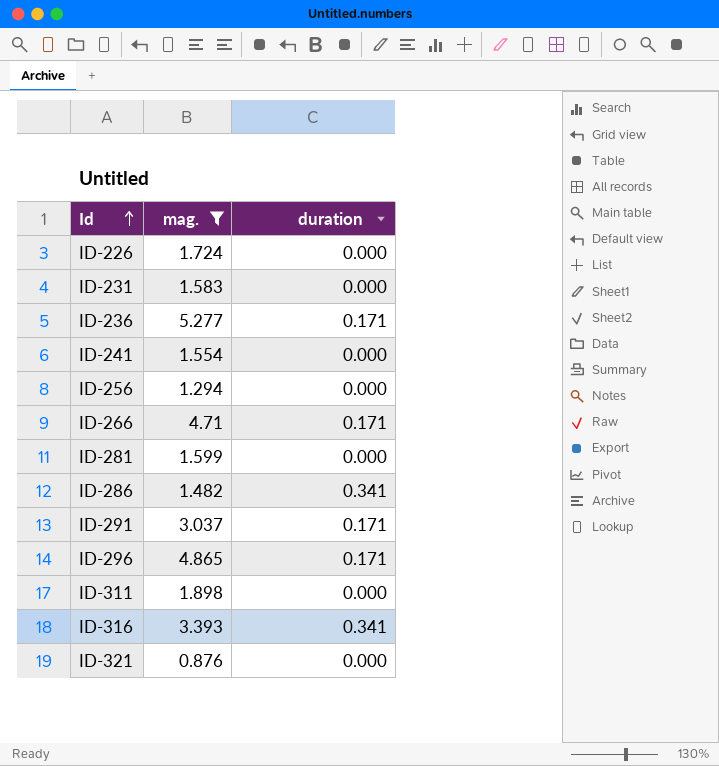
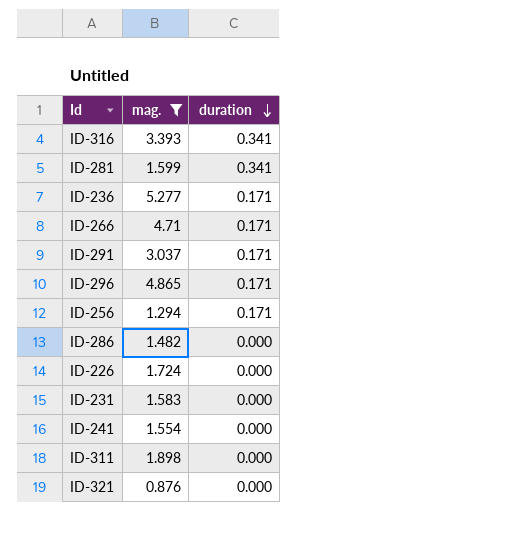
row order: Id ascending -> duration descending
ID-281 | duration: 0.000 -> 0.341
ID-256 | duration: 0.000 -> 0.171
ID-286 | duration: 0.341 -> 0.000

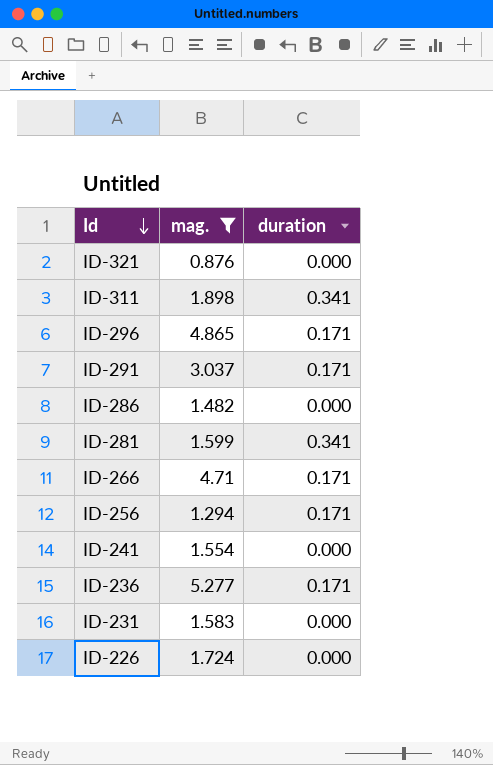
row order: duration descending -> Id descending
row ID-316: 3.393 | 0.341 -> none
ID-311 | duration: 0.000 -> 0.341

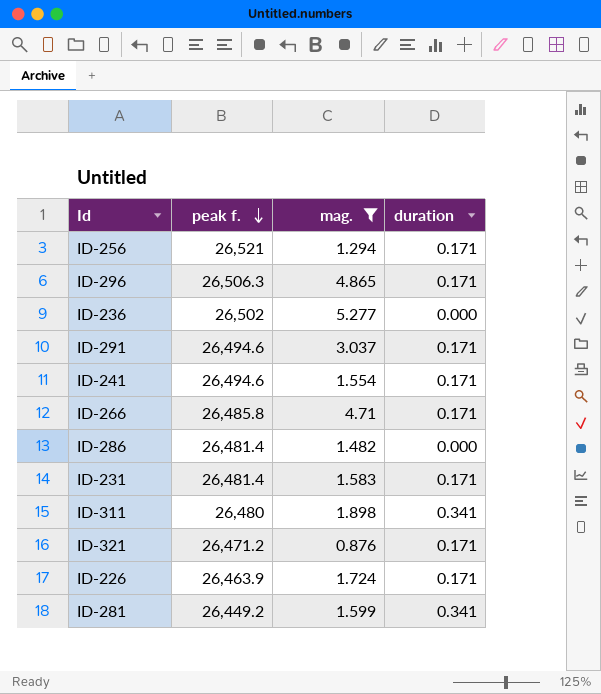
row order: Id descending -> peak f. descending
column peak f. | position: none -> 2
ID-236 | duration: 0.171 -> 0.000
ID-241 | duration: 0.000 -> 0.171
ID-231 | duration: 0.000 -> 0.171
ID-321 | duration: 0.000 -> 0.171
ID-226 | duration: 0.000 -> 0.171

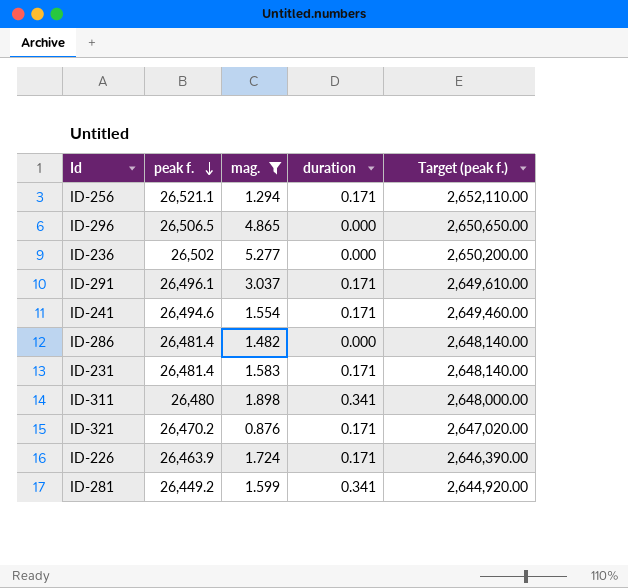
column Target (peak f.) | formula: none -> [peak f.] * 100
row ID-266: 26,485.8 | 4.71 | 0.171 -> none
ID-256 | peak f.: 26,521 -> 26,521.1
ID-296 | peak f.: 26,506.3 -> 26,506.5
ID-296 | duration: 0.171 -> 0.000
ID-291 | peak f.: 26,494.6 -> 26,496.1
ID-321 | peak f.: 26,471.2 -> 26,470.2

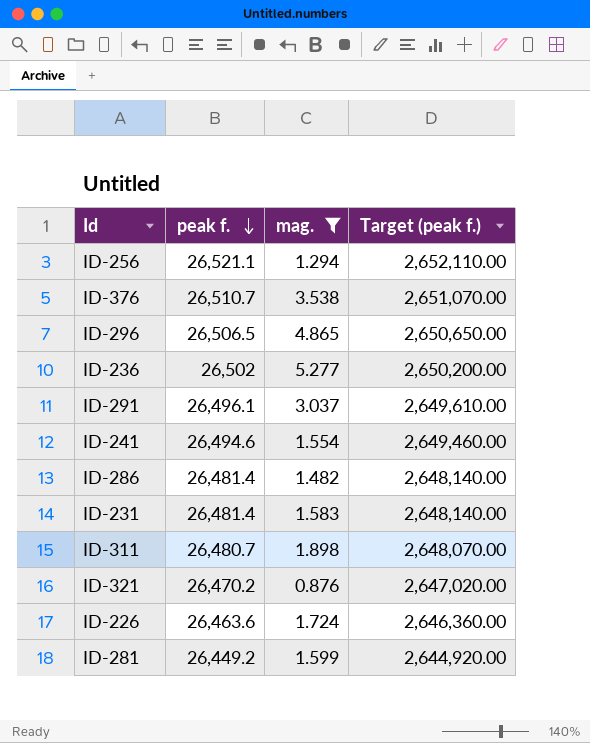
column duration | position: 4 -> none
row ID-376: none -> 26,510.7 | 3.538 | 2,651,070.00
ID-311 | peak f.: 26,480 -> 26,480.7
ID-311 | Target (peak f.): 2,648,000.00 -> 2,648,070.00
ID-226 | peak f.: 26,463.9 -> 26,463.6
ID-226 | Target (peak f.): 2,646,390.00 -> 2,646,360.00

